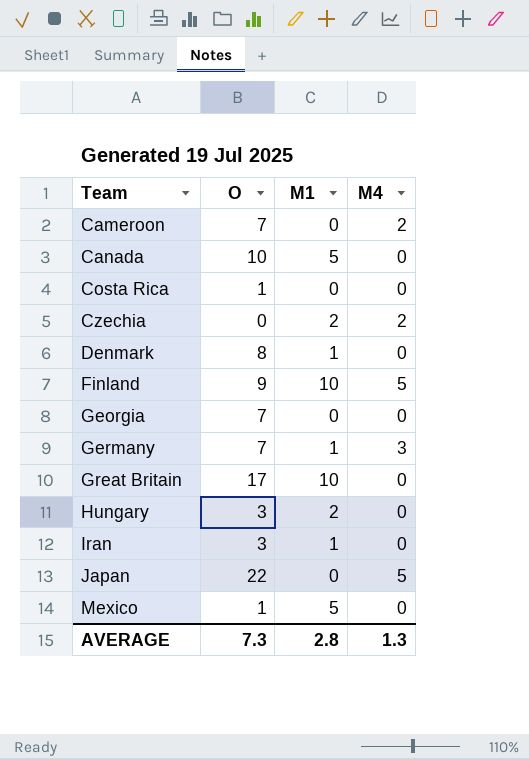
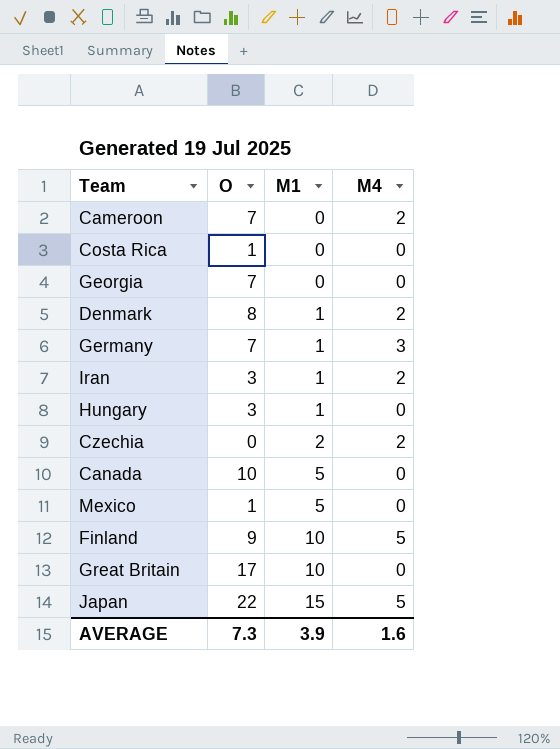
row order: Team ascending -> M1 ascending
Denmark | M4: 0 -> 2
Iran | M4: 0 -> 2
Hungary | M1: 2 -> 1
Japan | M1: 0 -> 15
AVERAGE | M1: 2.8 -> 3.9
AVERAGE | M4: 1.3 -> 1.6

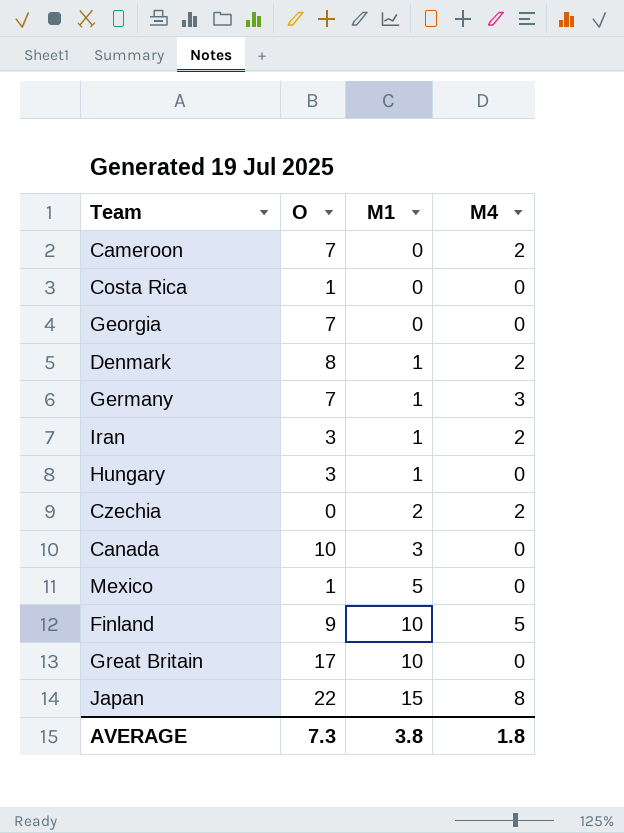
Canada | M1: 5 -> 3
Japan | M4: 5 -> 8
AVERAGE | M1: 3.9 -> 3.8
AVERAGE | M4: 1.6 -> 1.8

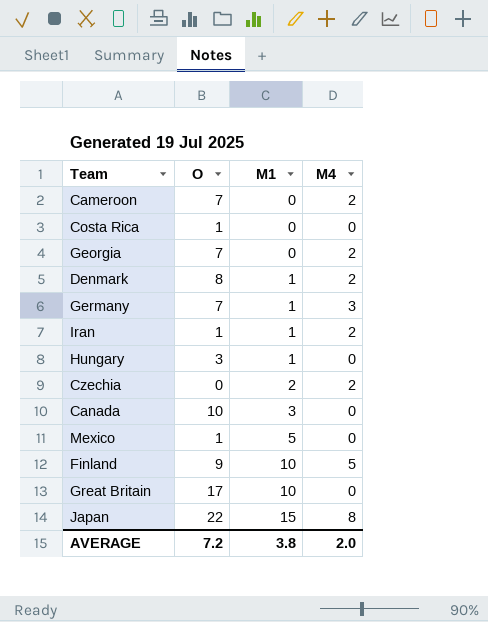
Georgia | M4: 0 -> 2
Iran | O: 3 -> 1
AVERAGE | O: 7.3 -> 7.2
AVERAGE | M4: 1.8 -> 2.0

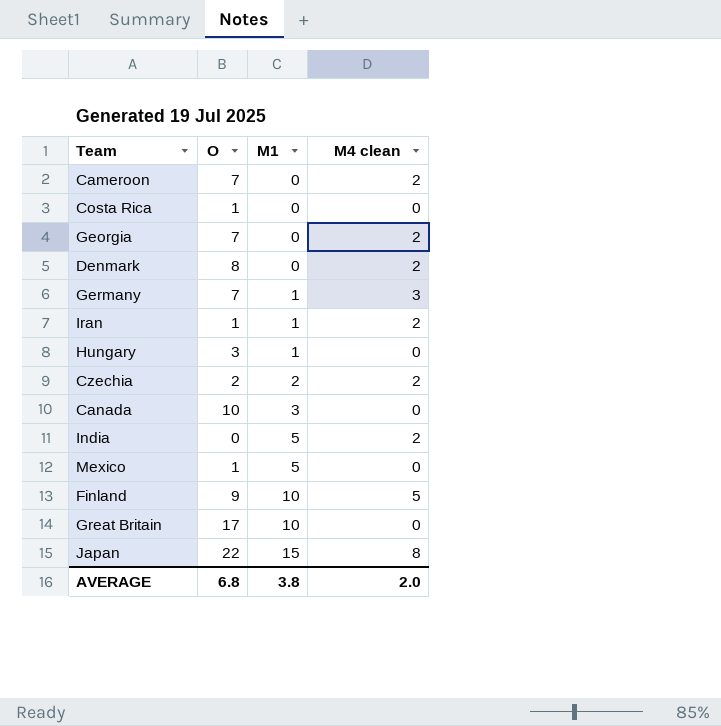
column name: M4 -> M4 clean
Denmark | M1: 1 -> 0
Czechia | O: 0 -> 2
row India: none -> 0 | 5 | 2
AVERAGE | O: 7.2 -> 6.8

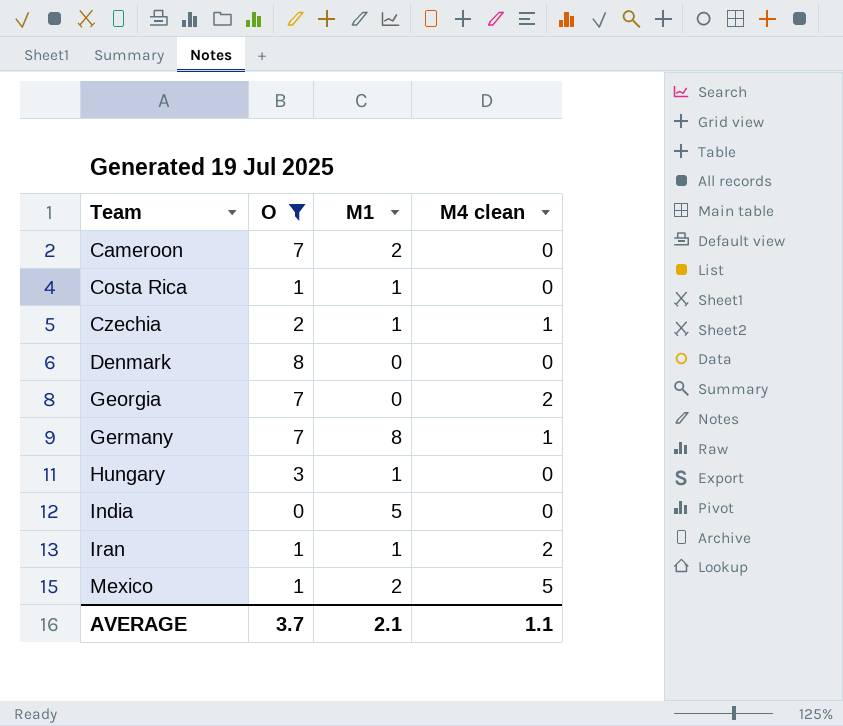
filter: none -> O <= 8
row order: M1 ascending -> Team ascending
Cameroon | M1: 0 -> 2
Cameroon | M4 clean: 2 -> 0
Costa Rica | M1: 0 -> 1
Czechia | M1: 2 -> 1
Czechia | M4 clean: 2 -> 1
Denmark | M4 clean: 2 -> 0
Germany | M1: 1 -> 8
Germany | M4 clean: 3 -> 1
India | M4 clean: 2 -> 0
Mexico | M1: 5 -> 2
Mexico | M4 clean: 0 -> 5
AVERAGE | O: 6.8 -> 3.7
AVERAGE | M1: 3.8 -> 2.1
AVERAGE | M4 clean: 2.0 -> 1.1

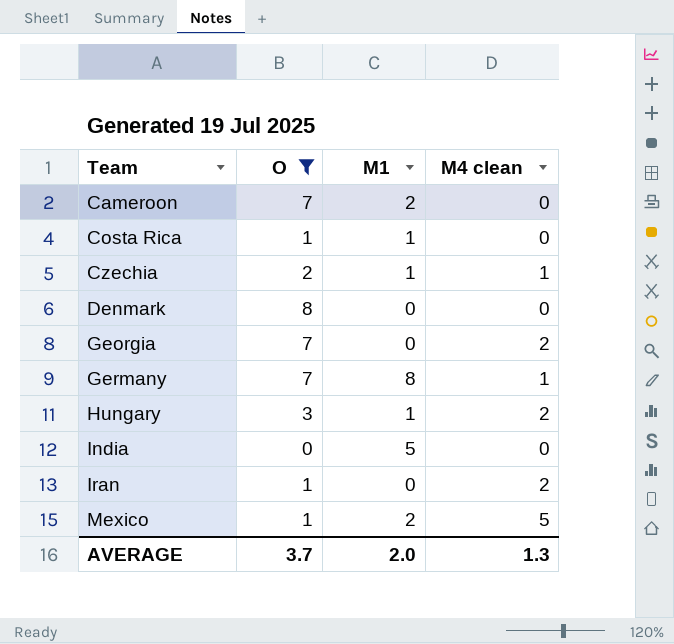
Hungary | M4 clean: 0 -> 2
Iran | M1: 1 -> 0
AVERAGE | M1: 2.1 -> 2.0
AVERAGE | M4 clean: 1.1 -> 1.3

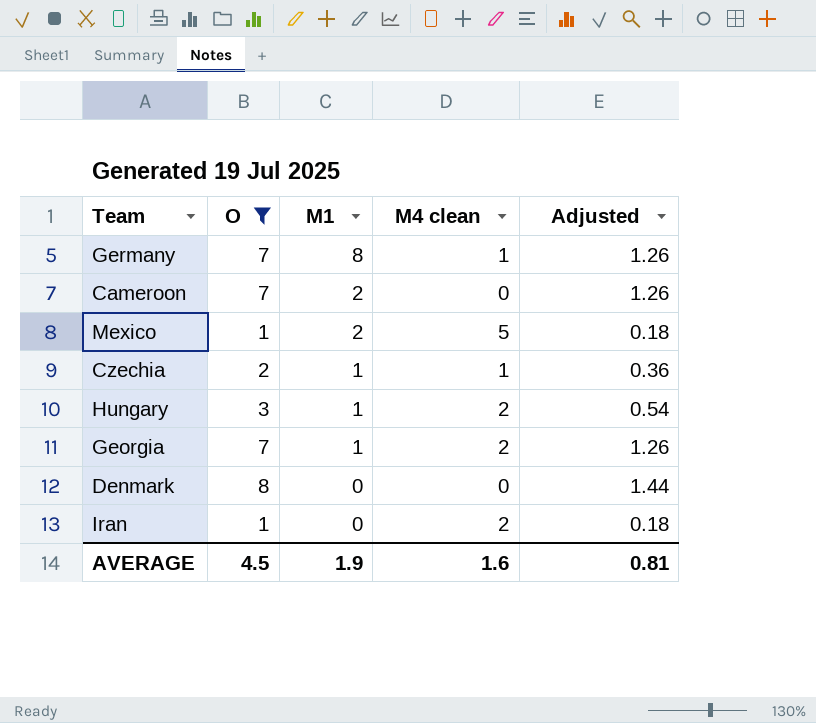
row order: Team ascending -> M1 descending
column Adjusted | formula: none -> [O] * 0.18
row Costa Rica: 1 | 1 | 0 -> none
row India: 0 | 5 | 0 -> none
Georgia | M1: 0 -> 1
AVERAGE | O: 3.7 -> 4.5
AVERAGE | M1: 2.0 -> 1.9
AVERAGE | M4 clean: 1.3 -> 1.6

